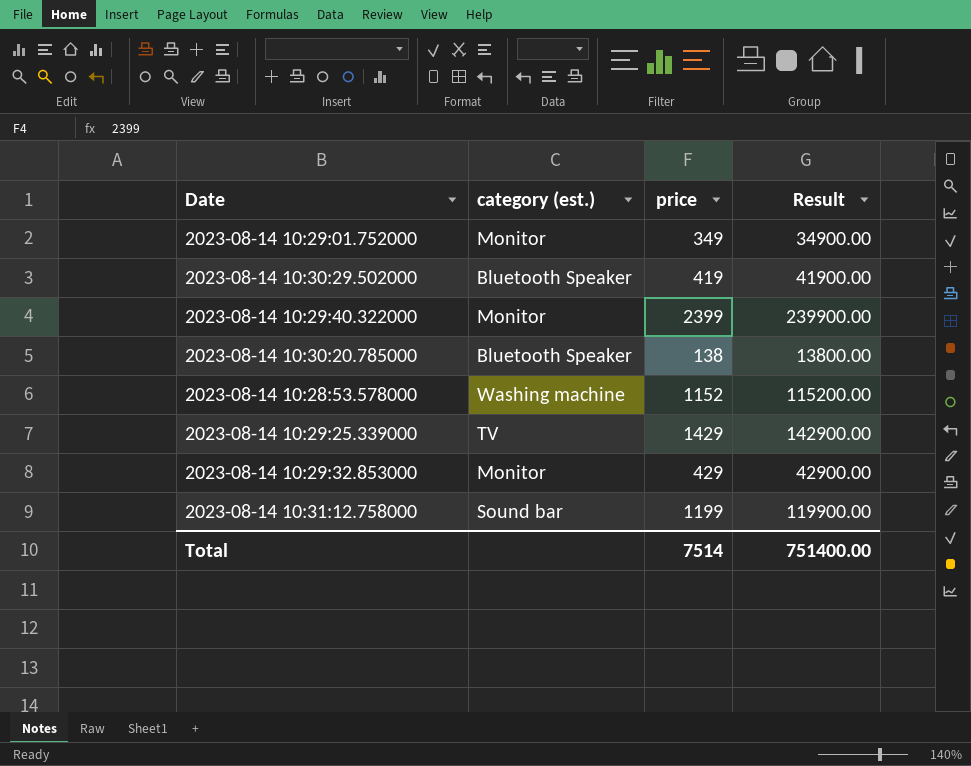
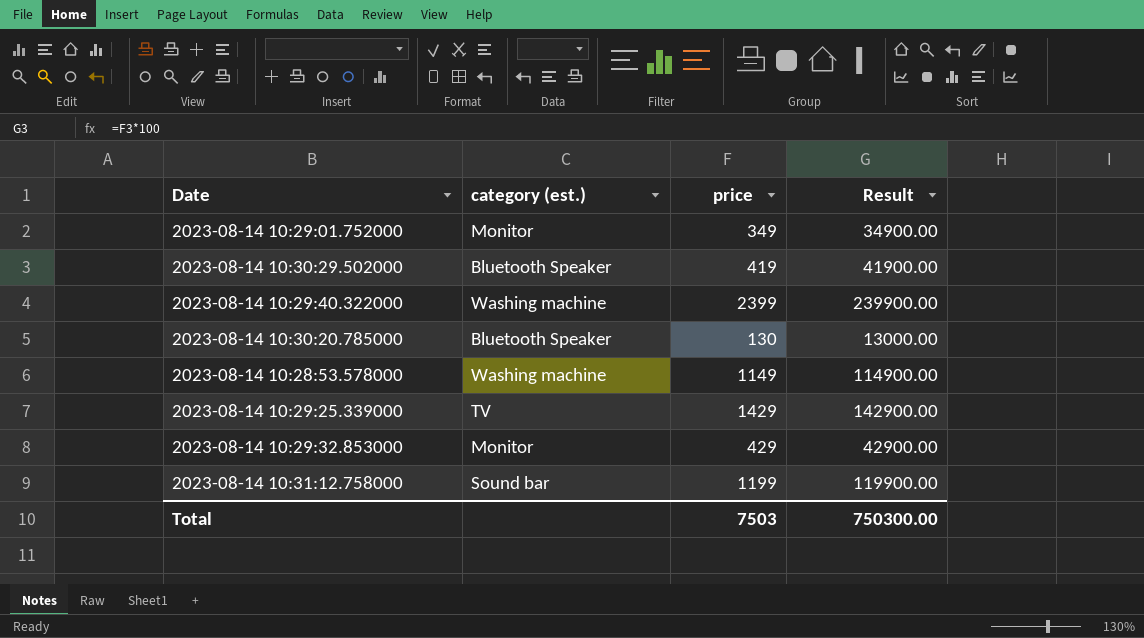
2023-08-14 10:29:40.322000 | category (est.): Monitor -> Washing machine
2023-08-14 10:30:20.785000 | price: 138 -> 130
2023-08-14 10:30:20.785000 | Result: 13800.00 -> 13000.00
2023-08-14 10:28:53.578000 | price: 1152 -> 1149
2023-08-14 10:28:53.578000 | Result: 115200.00 -> 114900.00
Total | price: 7514 -> 7503
Total | Result: 751400.00 -> 750300.00

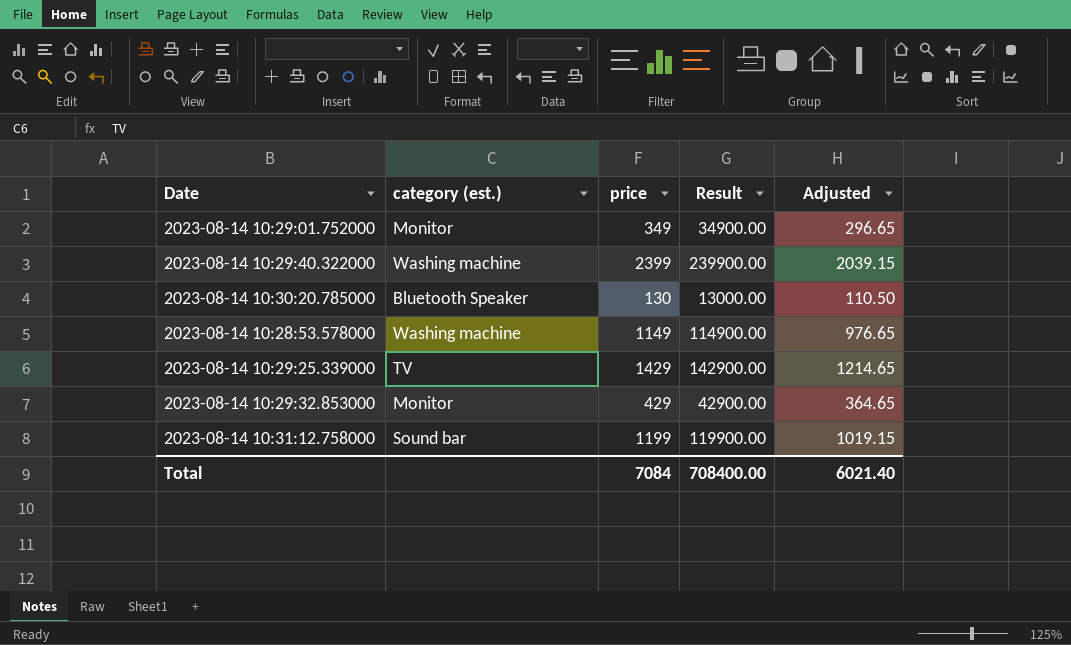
column Adjusted | formula: none -> [price] * 0.85
row 2023-08-14 10:30:29.502000: Bluetooth Speaker | 419 | 41900.00 -> none
Total | price: 7503 -> 7084
Total | Result: 750300.00 -> 708400.00

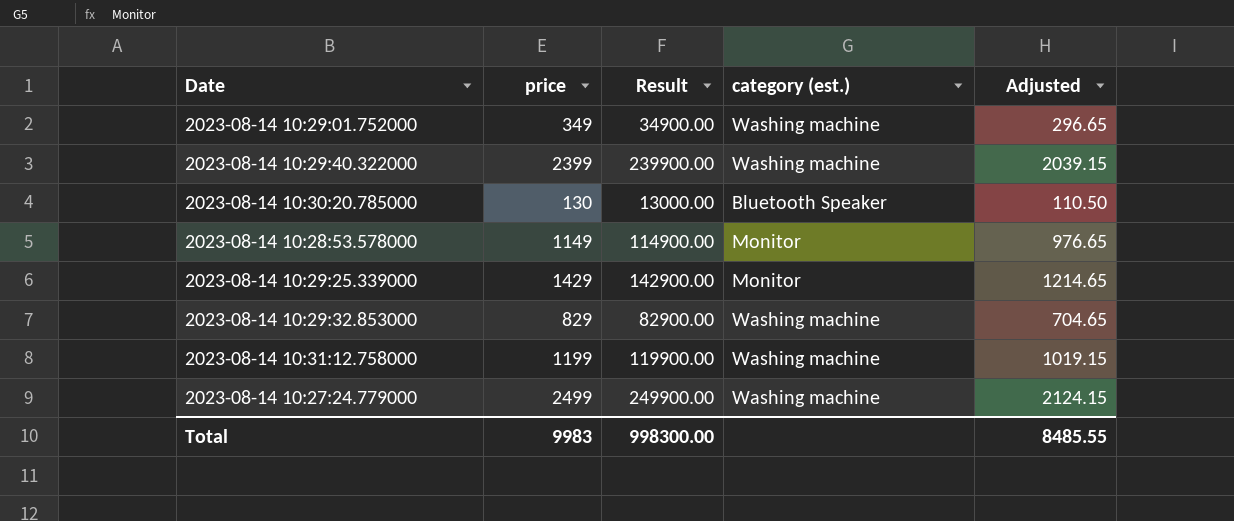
column category (est.) | position: 2 -> 4
2023-08-14 10:29:01.752000 | category (est.): Monitor -> Washing machine
2023-08-14 10:28:53.578000 | category (est.): Washing machine -> Monitor
2023-08-14 10:29:25.339000 | category (est.): TV -> Monitor
2023-08-14 10:29:32.853000 | price: 429 -> 829
2023-08-14 10:29:32.853000 | Result: 42900.00 -> 82900.00
2023-08-14 10:29:32.853000 | category (est.): Monitor -> Washing machine
2023-08-14 10:29:32.853000 | Adjusted: 364.65 -> 704.65
2023-08-14 10:31:12.758000 | category (est.): Sound bar -> Washing machine
row 2023-08-14 10:27:24.779000: none -> 2499 | 249900.00 | Washing machine | 2124.15
Total | price: 7084 -> 9983
Total | Result: 708400.00 -> 998300.00
Total | Adjusted: 6021.40 -> 8485.55

